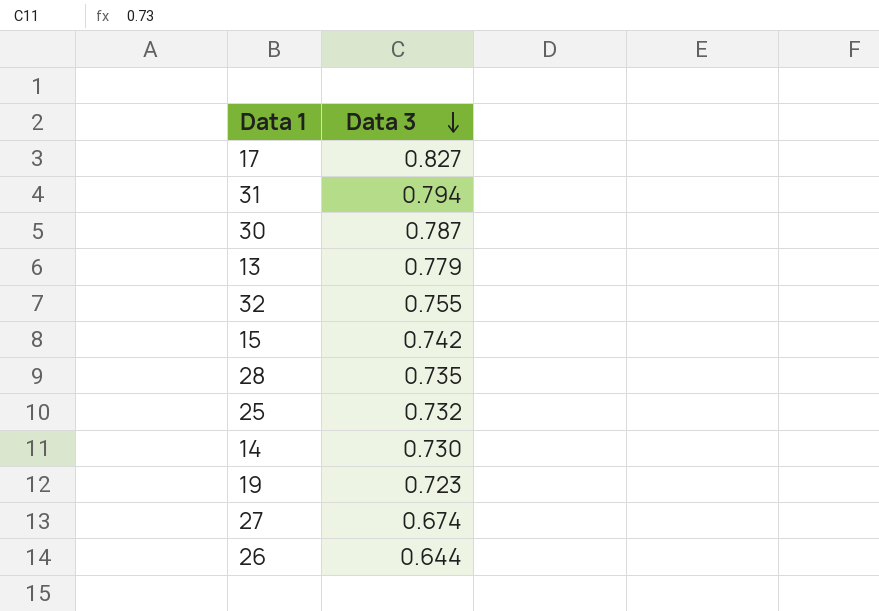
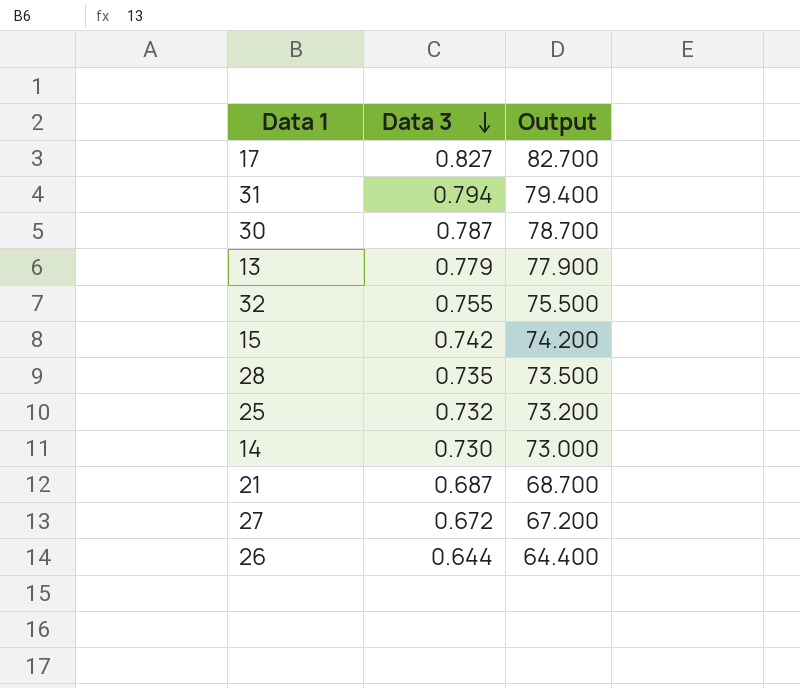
column Output | formula: none -> [Data 3] * 100
row 19: 0.723 -> none
row 21: none -> 0.687 | 68.700
27 | Data 3: 0.674 -> 0.672

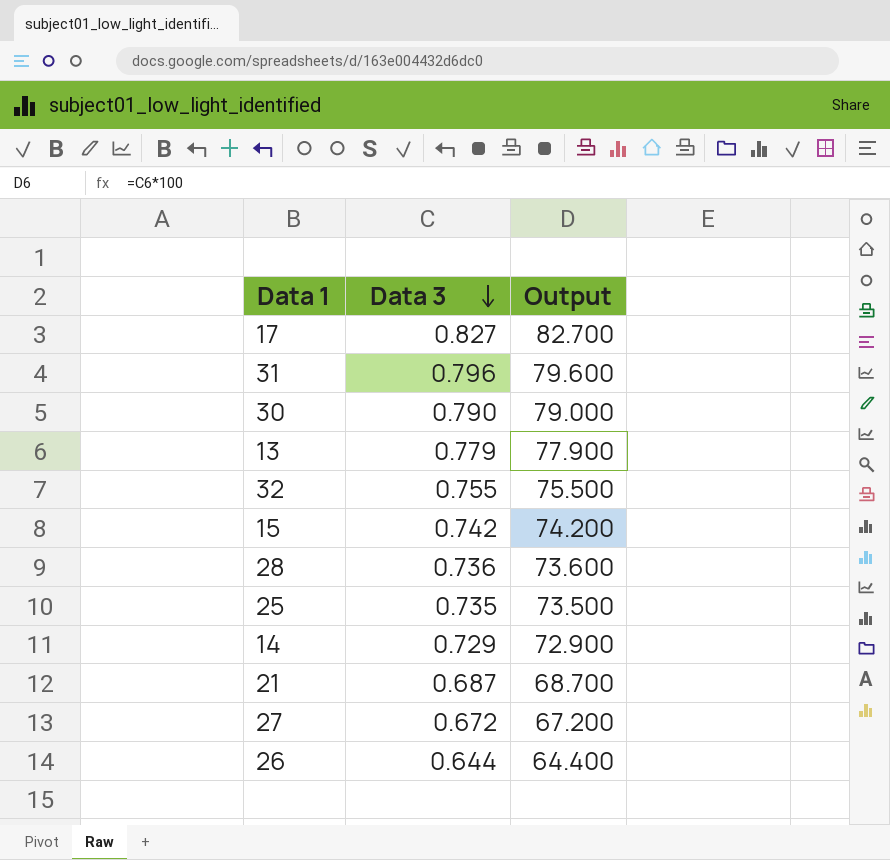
31 | Data 3: 0.794 -> 0.796
31 | Output: 79.400 -> 79.600
30 | Data 3: 0.787 -> 0.790
30 | Output: 78.700 -> 79.000
28 | Data 3: 0.735 -> 0.736
28 | Output: 73.500 -> 73.600
25 | Data 3: 0.732 -> 0.735
25 | Output: 73.200 -> 73.500
14 | Data 3: 0.730 -> 0.729
14 | Output: 73.000 -> 72.900

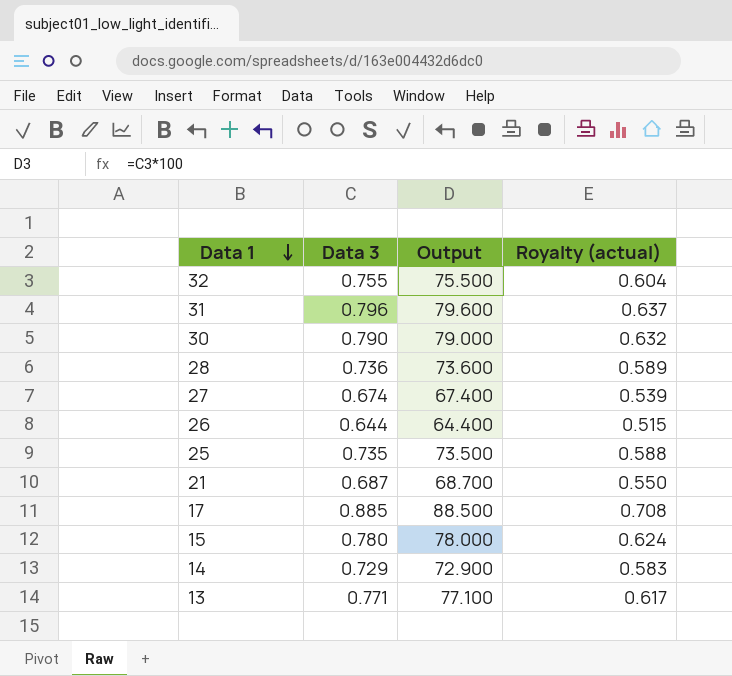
row order: Data 3 descending -> Data 1 descending
column Royalty (actual) | formula: none -> [Data 3] * 0.8
27 | Data 3: 0.672 -> 0.674
27 | Output: 67.200 -> 67.400
17 | Data 3: 0.827 -> 0.885
17 | Output: 82.700 -> 88.500
15 | Data 3: 0.742 -> 0.780
15 | Output: 74.200 -> 78.000
13 | Data 3: 0.779 -> 0.771
13 | Output: 77.900 -> 77.100

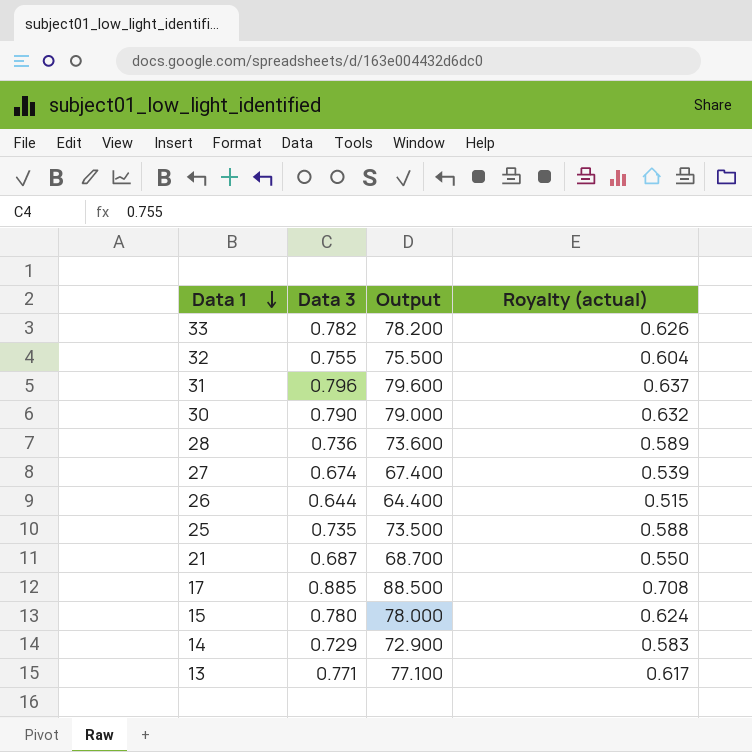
row 33: none -> 0.782 | 78.200 | 0.626

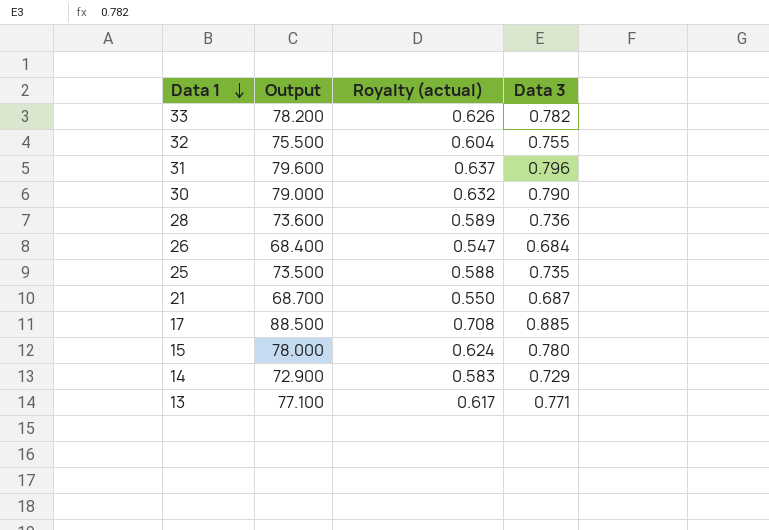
column Data 3 | position: 2 -> 4
row 27: 0.674 | 67.400 | 0.539 -> none
26 | Output: 64.400 -> 68.400
26 | Royalty (actual): 0.515 -> 0.547
26 | Data 3: 0.644 -> 0.684

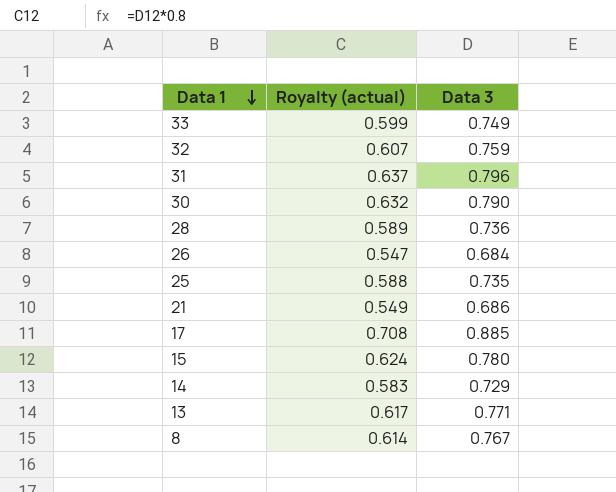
column Output | formula: [Data 3] * 100 -> none
33 | Royalty (actual): 0.626 -> 0.599
33 | Data 3: 0.782 -> 0.749
32 | Royalty (actual): 0.604 -> 0.607
32 | Data 3: 0.755 -> 0.759
21 | Royalty (actual): 0.550 -> 0.549
21 | Data 3: 0.687 -> 0.686
row 8: none -> 0.614 | 0.767

